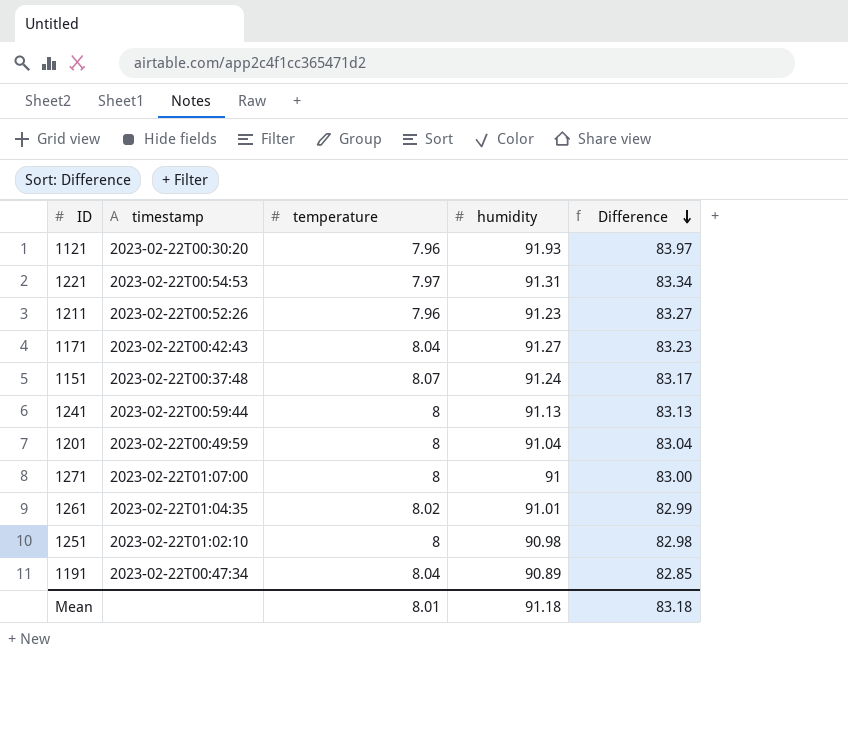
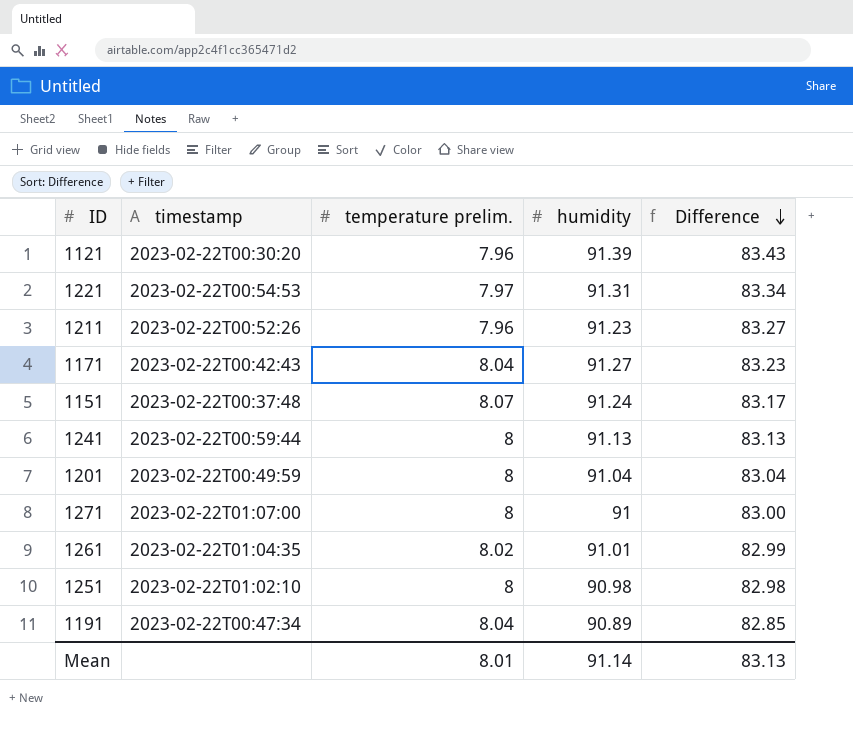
column name: temperature -> temperature prelim.
1121 | humidity: 91.93 -> 91.39
1121 | Difference: 83.97 -> 83.43
Mean | humidity: 91.18 -> 91.14
Mean | Difference: 83.18 -> 83.13

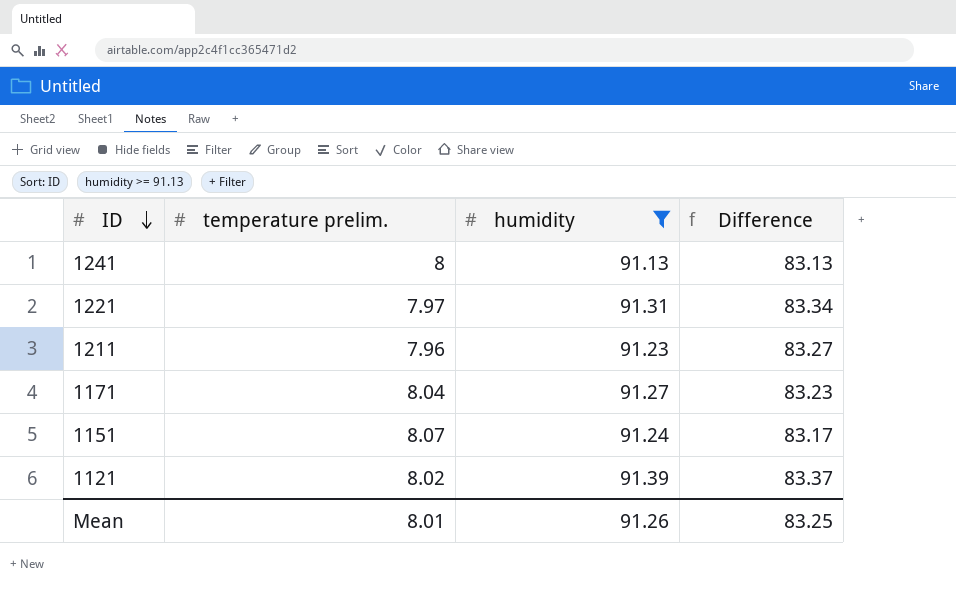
filter: none -> humidity >= 91.13
row order: Difference descending -> ID descending
column timestamp | position: 2 -> none
1121 | temperature prelim.: 7.96 -> 8.02
1121 | Difference: 83.43 -> 83.37
Mean | humidity: 91.14 -> 91.26
Mean | Difference: 83.13 -> 83.25

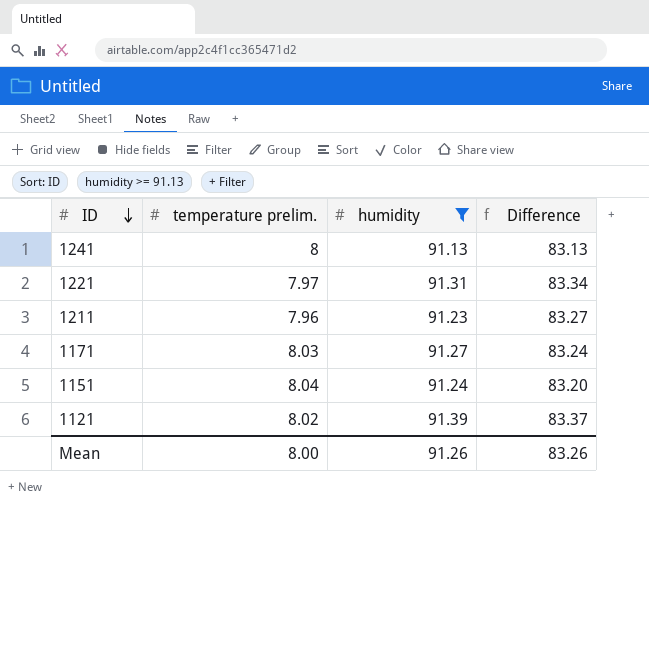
1171 | temperature prelim.: 8.04 -> 8.03
1171 | Difference: 83.23 -> 83.24
1151 | temperature prelim.: 8.07 -> 8.04
1151 | Difference: 83.17 -> 83.20
Mean | temperature prelim.: 8.01 -> 8.00
Mean | Difference: 83.25 -> 83.26

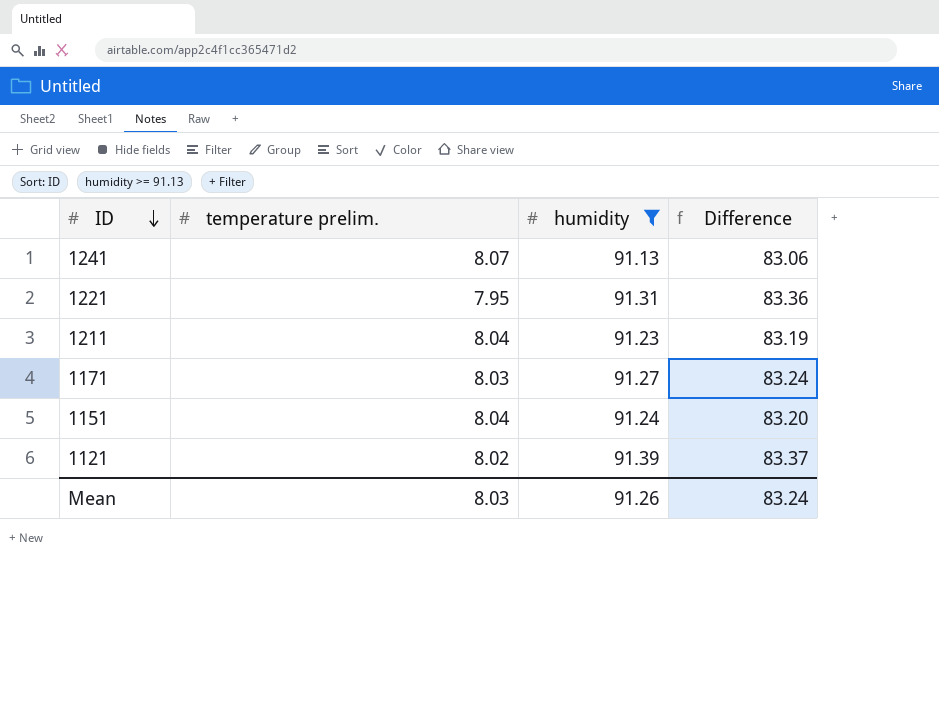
1241 | temperature prelim.: 8 -> 8.07
1241 | Difference: 83.13 -> 83.06
1221 | temperature prelim.: 7.97 -> 7.95
1221 | Difference: 83.34 -> 83.36
1211 | temperature prelim.: 7.96 -> 8.04
1211 | Difference: 83.27 -> 83.19
Mean | temperature prelim.: 8.00 -> 8.03
Mean | Difference: 83.26 -> 83.24

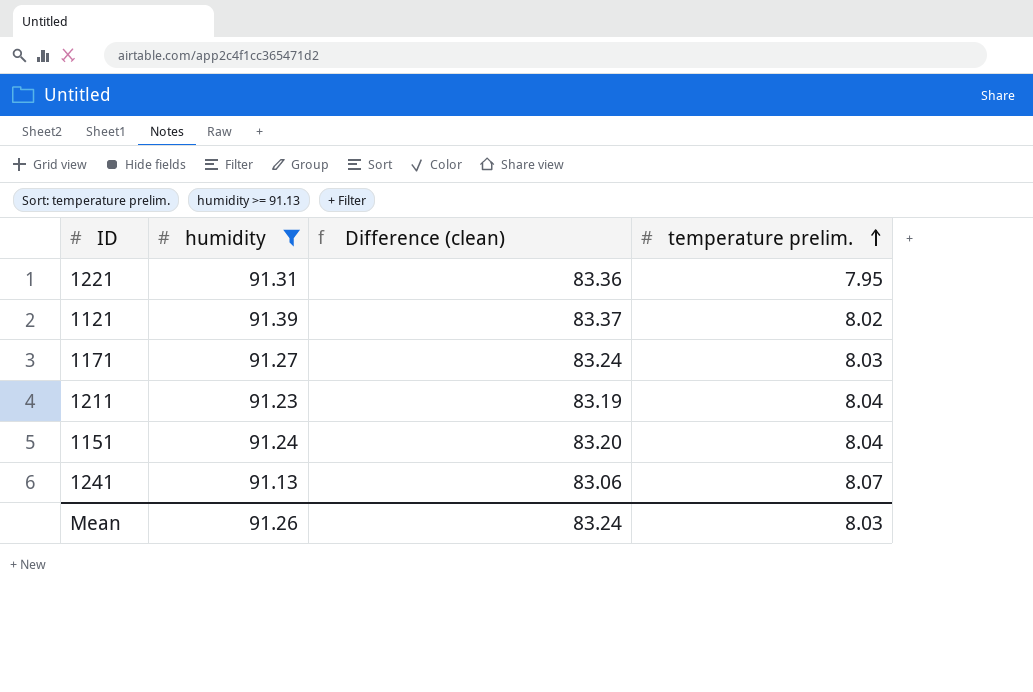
row order: ID descending -> temperature prelim. ascending
column name: Difference -> Difference (clean)
column temperature prelim. | position: 2 -> 4

